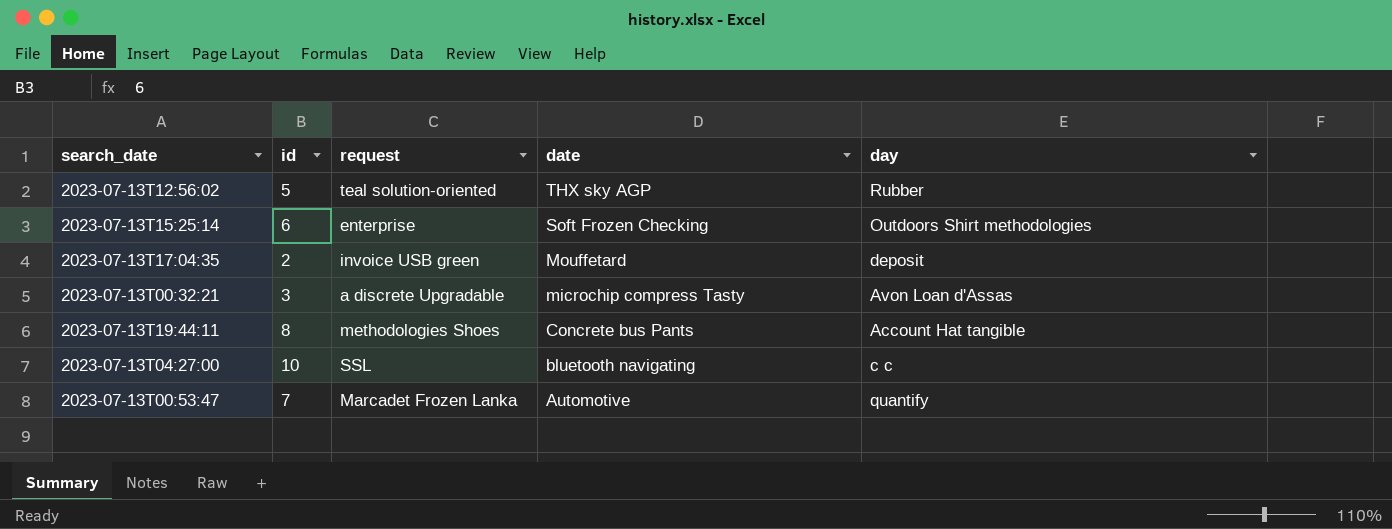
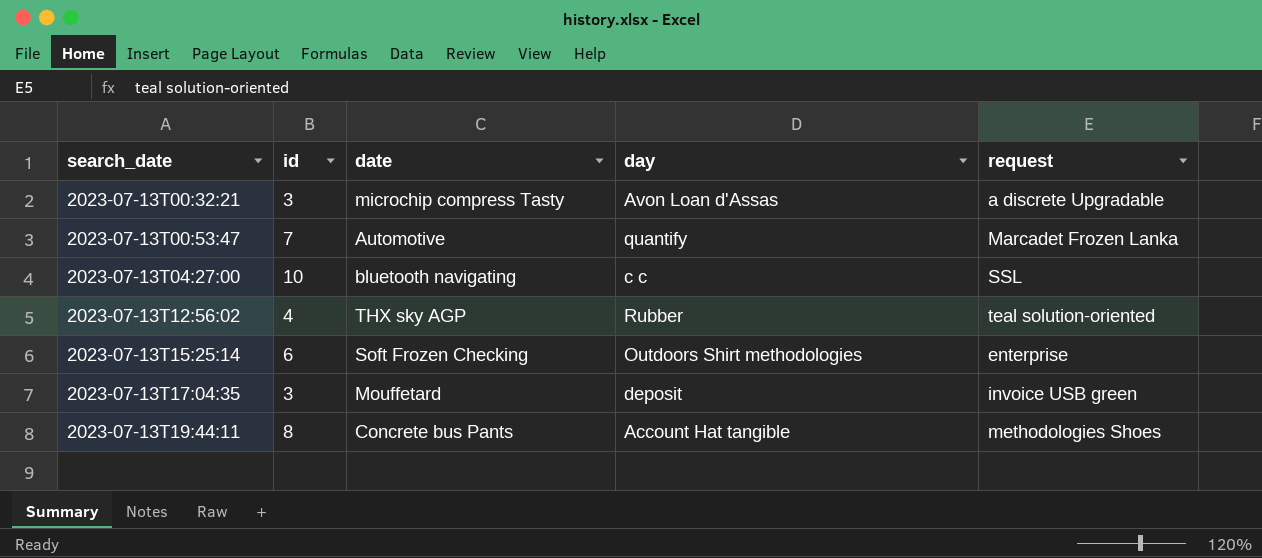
row order: date descending -> search_date ascending
column request | position: 3 -> 5
2023-07-13T12:56:02 | id: 5 -> 4
2023-07-13T17:04:35 | id: 2 -> 3

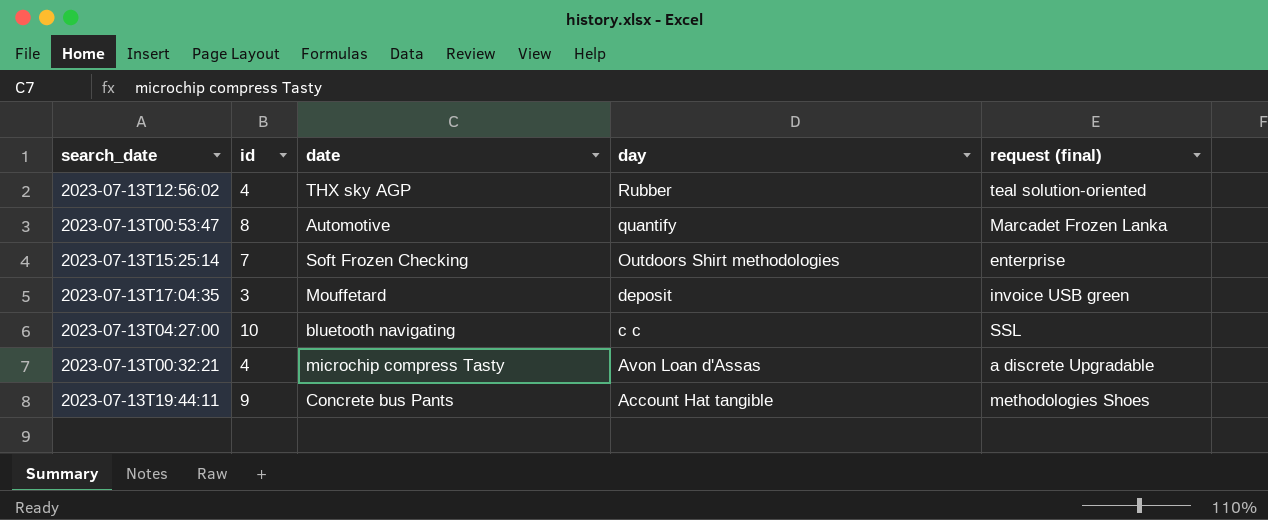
row order: search_date ascending -> day descending
column name: request -> request (final)
2023-07-13T00:53:47 | id: 7 -> 8
2023-07-13T15:25:14 | id: 6 -> 7
2023-07-13T00:32:21 | id: 3 -> 4
2023-07-13T19:44:11 | id: 8 -> 9

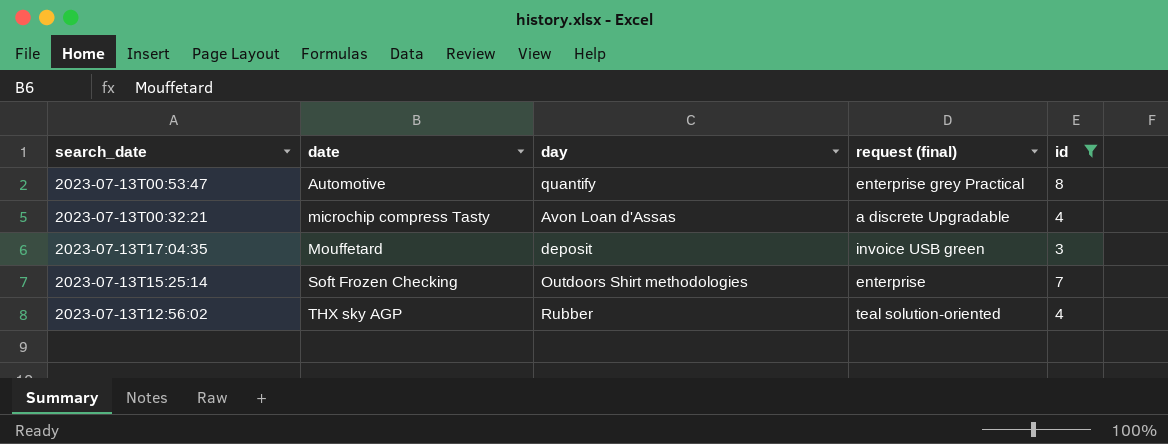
filter: none -> id <= 8
row order: day descending -> date ascending
column id | position: 2 -> 5
2023-07-13T00:53:47 | request (final): Marcadet Frozen Lanka -> enterprise grey Practical

